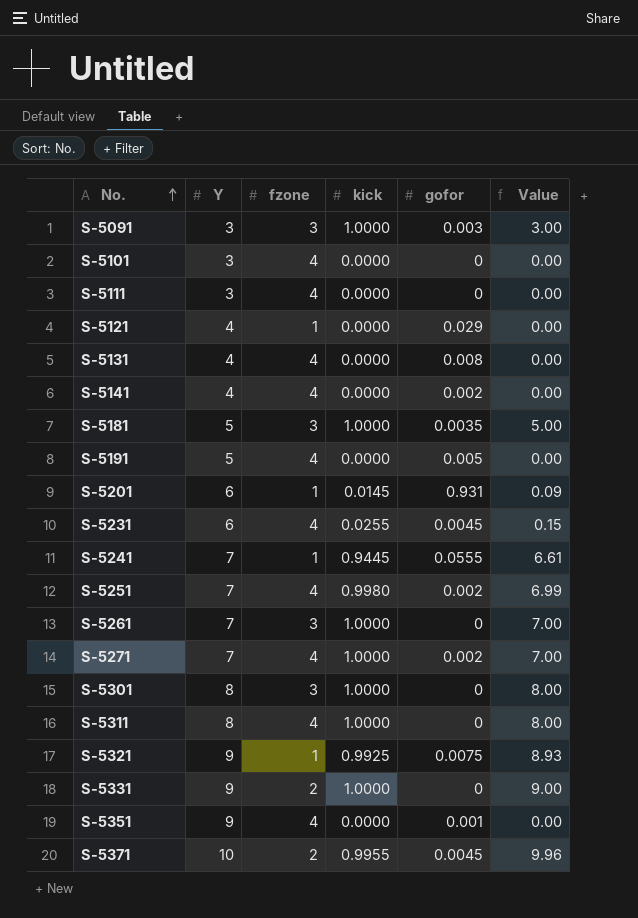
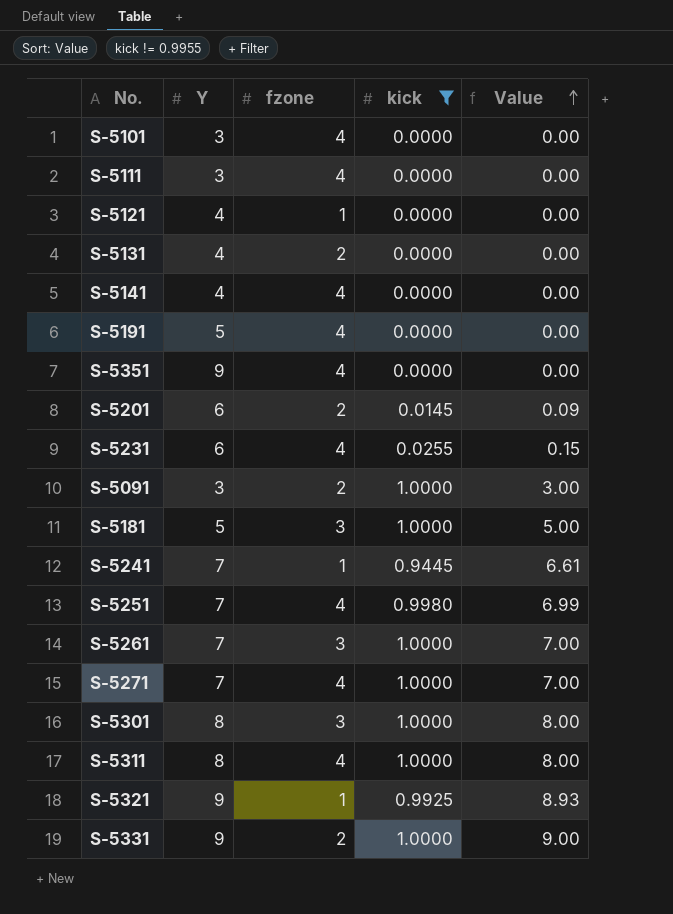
filter: none -> kick != 0.9955
row order: No. ascending -> Value ascending
column gofor | position: 5 -> none
S-5131 | fzone: 4 -> 2
S-5201 | fzone: 1 -> 2
S-5091 | fzone: 3 -> 2

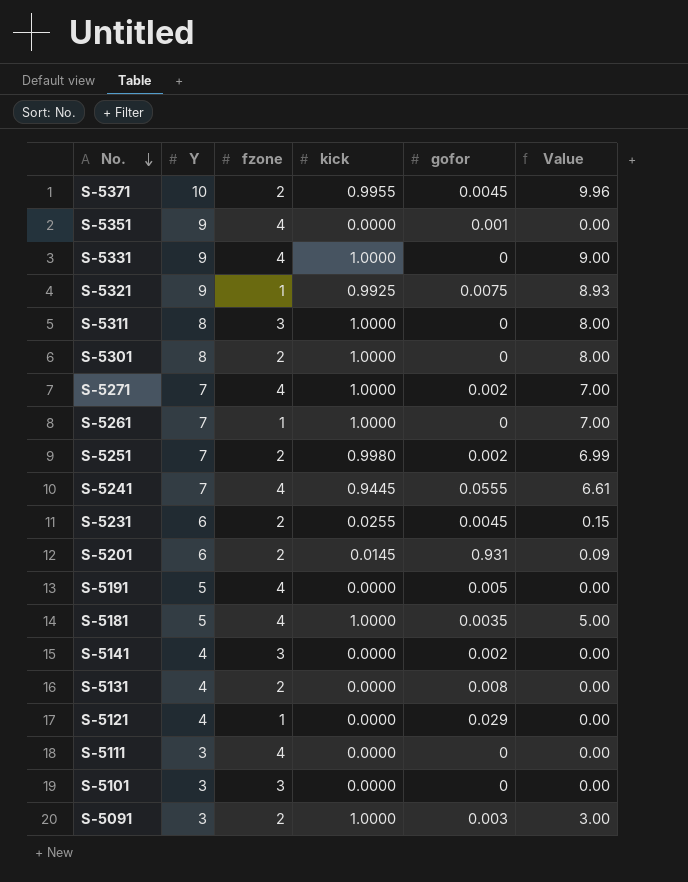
filter: kick != 0.9955 -> none
row order: Value ascending -> No. descending
column gofor | position: none -> 5
S-5331 | fzone: 2 -> 4
S-5311 | fzone: 4 -> 3
S-5301 | fzone: 3 -> 2
S-5261 | fzone: 3 -> 1
S-5251 | fzone: 4 -> 2
S-5241 | fzone: 1 -> 4
S-5231 | fzone: 4 -> 2
S-5181 | fzone: 3 -> 4
S-5141 | fzone: 4 -> 3
S-5101 | fzone: 4 -> 3

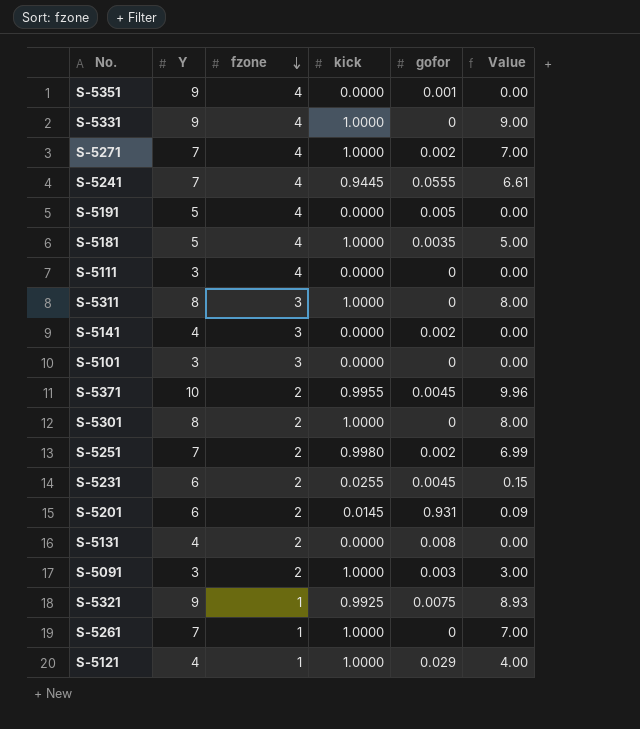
row order: No. descending -> fzone descending
S-5121 | kick: 0.0000 -> 1.0000
S-5121 | Value: 0.00 -> 4.00

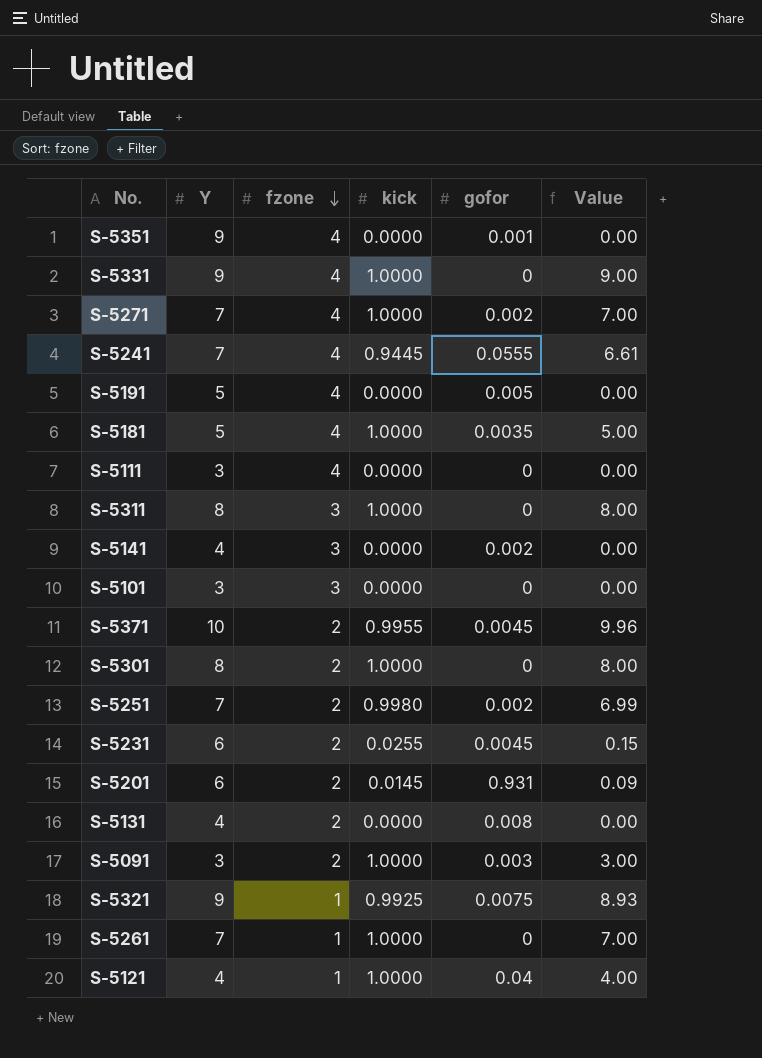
S-5121 | gofor: 0.029 -> 0.04

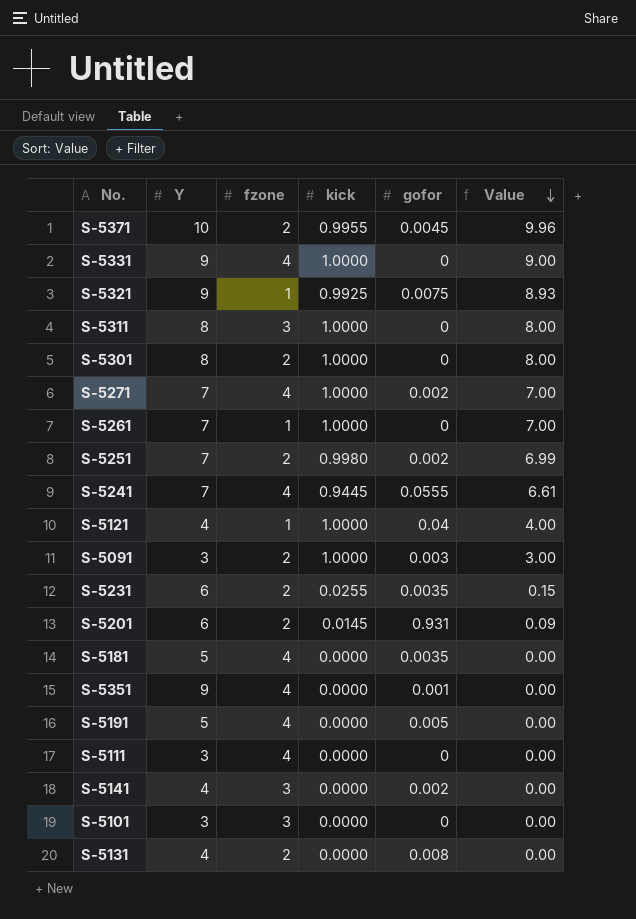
row order: fzone descending -> Value descending
S-5231 | gofor: 0.0045 -> 0.0035
S-5181 | kick: 1.0000 -> 0.0000
S-5181 | Value: 5.00 -> 0.00

